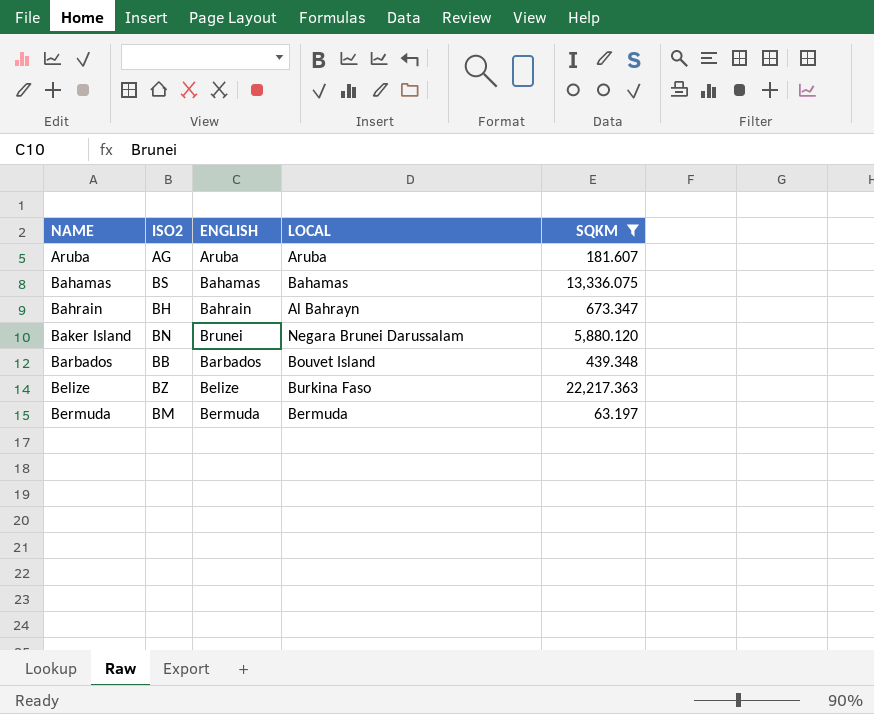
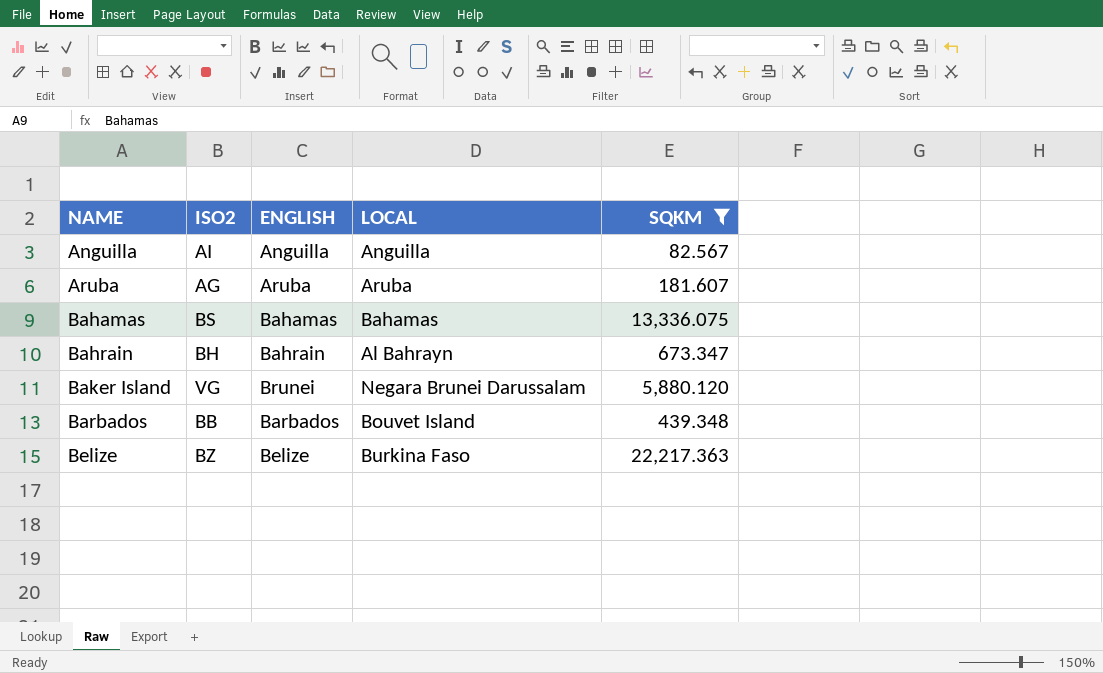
row Bermuda: BM | Bermuda | Bermuda | 63.197 -> none
row Anguilla: none -> AI | Anguilla | Anguilla | 82.567
Baker Island | ISO2: BN -> VG

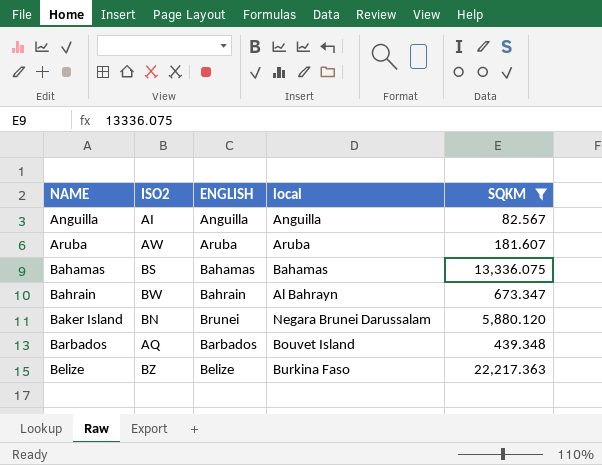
column name: LOCAL -> local
Aruba | ISO2: AG -> AW
Bahrain | ISO2: BH -> BW
Baker Island | ISO2: VG -> BN
Barbados | ISO2: BB -> AQ

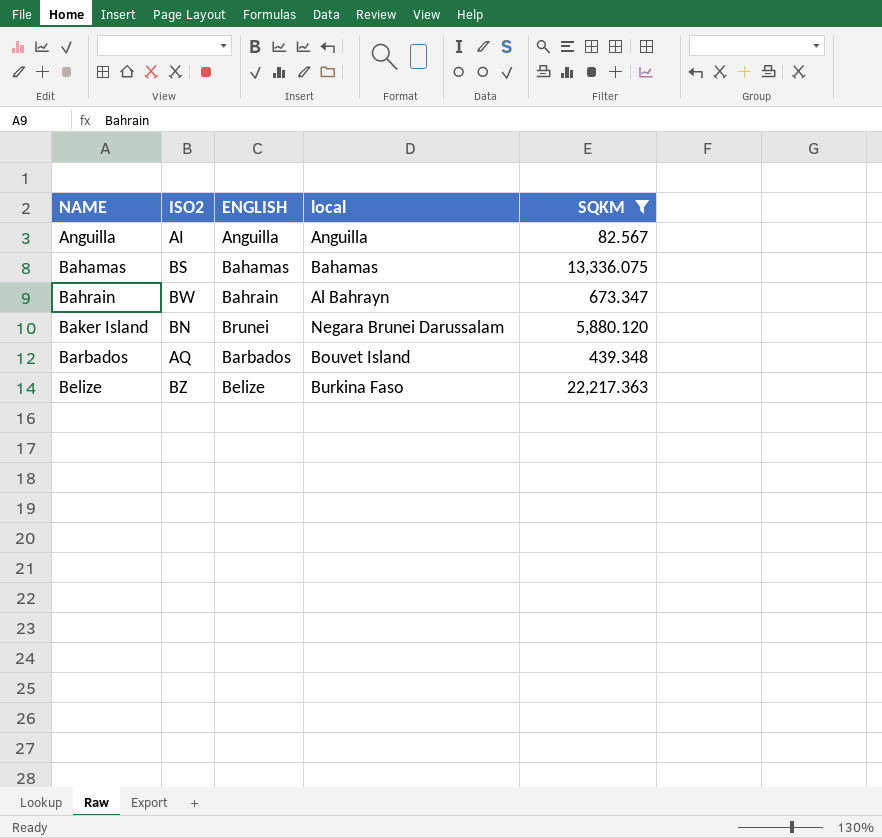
row Aruba: AW | Aruba | Aruba | 181.607 -> none

